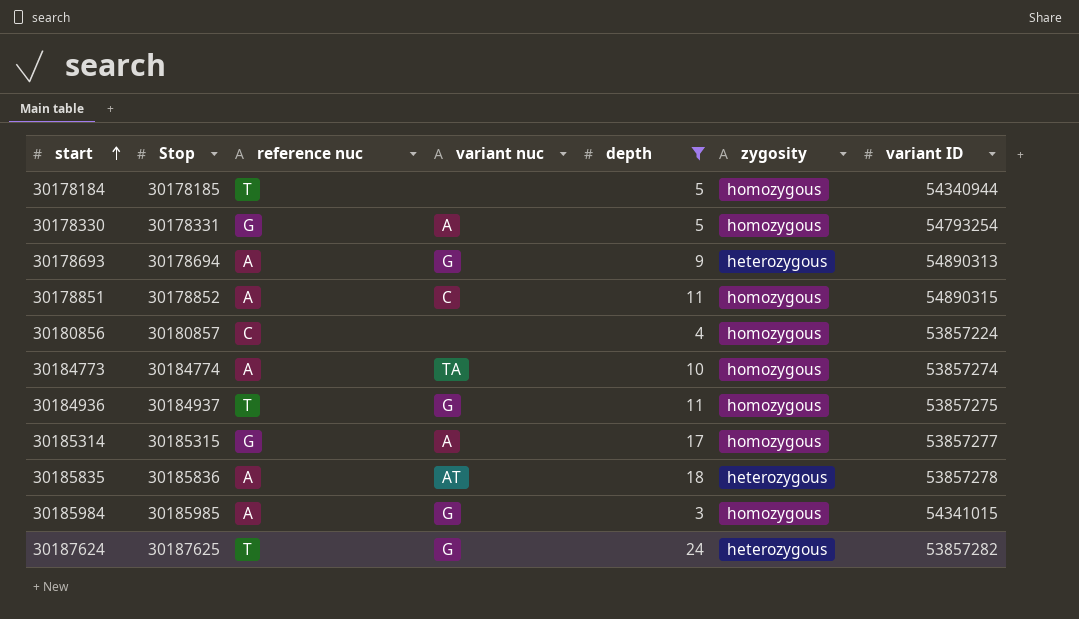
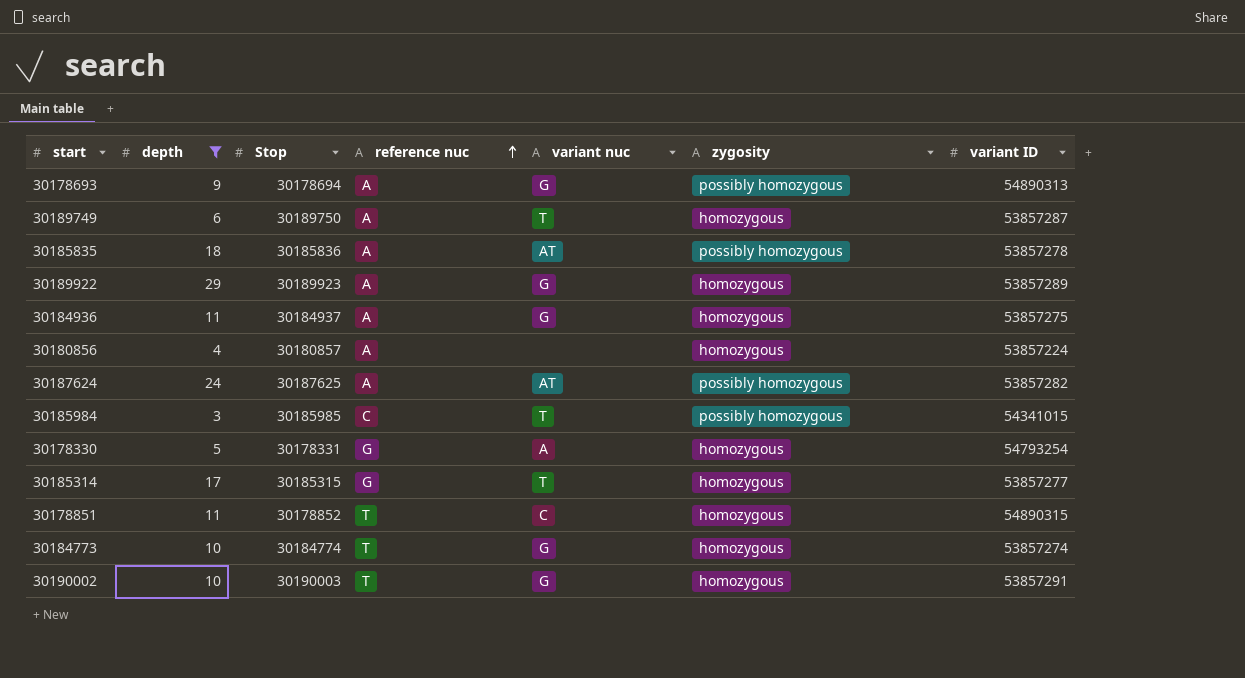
row order: start ascending -> reference nuc ascending
column depth | position: 5 -> 2
row 30178184: 30178185 | T | none | 5 | homozygous | 54340944 -> none
30178693 | zygosity: heterozygous -> possibly homozygous
row 30189749: none -> 6 | 30189750 | A | T | homozygous | 53857287
30185835 | zygosity: heterozygous -> possibly homozygous
row 30189922: none -> 29 | 30189923 | A | G | homozygous | 53857289
30184936 | reference nuc: T -> A
30180856 | reference nuc: C -> A
30187624 | reference nuc: T -> A
30187624 | variant nuc: G -> AT
30187624 | zygosity: heterozygous -> possibly homozygous
30185984 | reference nuc: A -> C
30185984 | variant nuc: G -> T
30185984 | zygosity: homozygous -> possibly homozygous
30185314 | variant nuc: A -> T
30178851 | reference nuc: A -> T
30184773 | reference nuc: A -> T
30184773 | variant nuc: TA -> G
row 30190002: none -> 10 | 30190003 | T | G | homozygous | 53857291

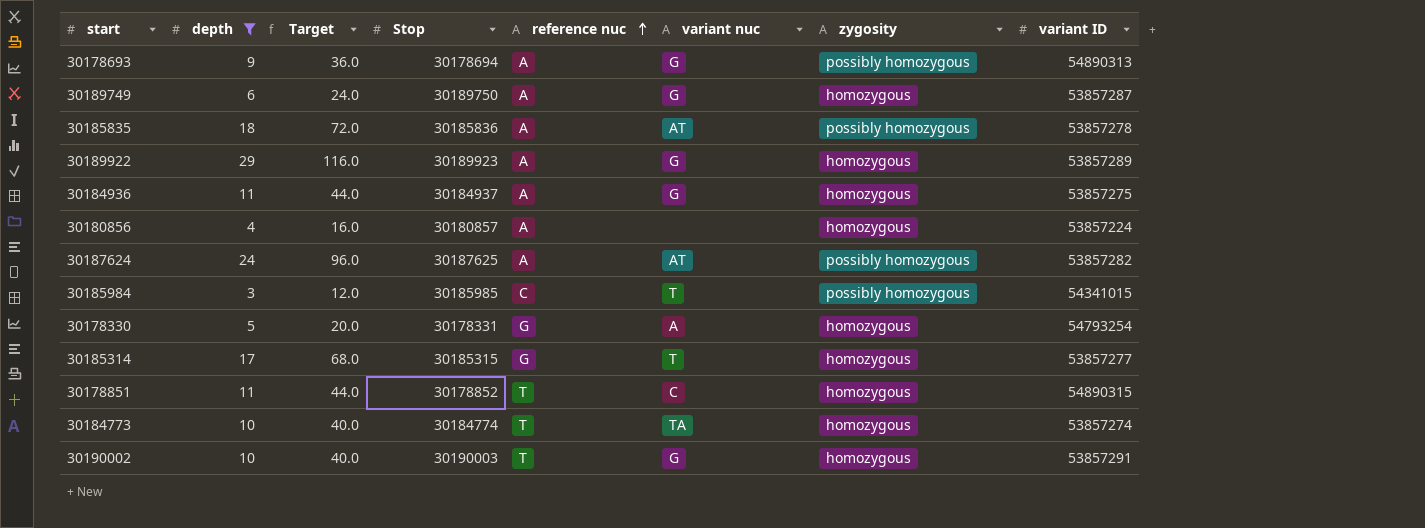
column Target | formula: none -> [depth] * 4
30189749 | variant nuc: T -> G
30184773 | variant nuc: G -> TA

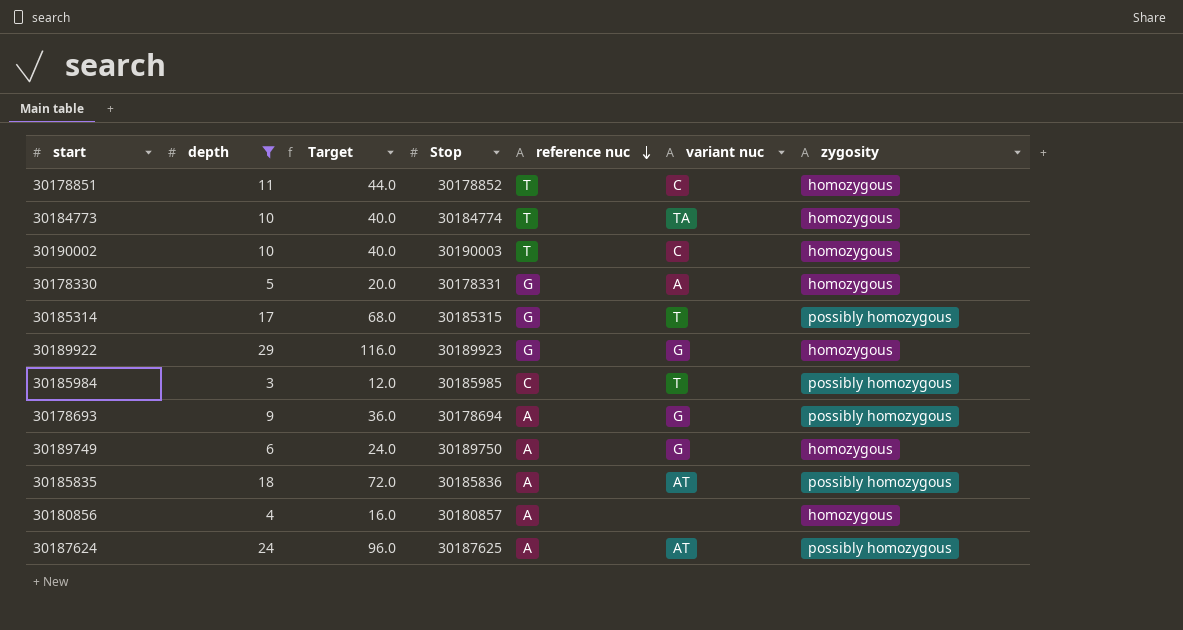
row order: reference nuc ascending -> reference nuc descending
column variant ID | position: 8 -> none
row 30184936: 11 | 44.0 | 30184937 | A | G | homozygous | 53857275 -> none
30190002 | variant nuc: G -> C
30185314 | zygosity: homozygous -> possibly homozygous
30189922 | reference nuc: A -> G

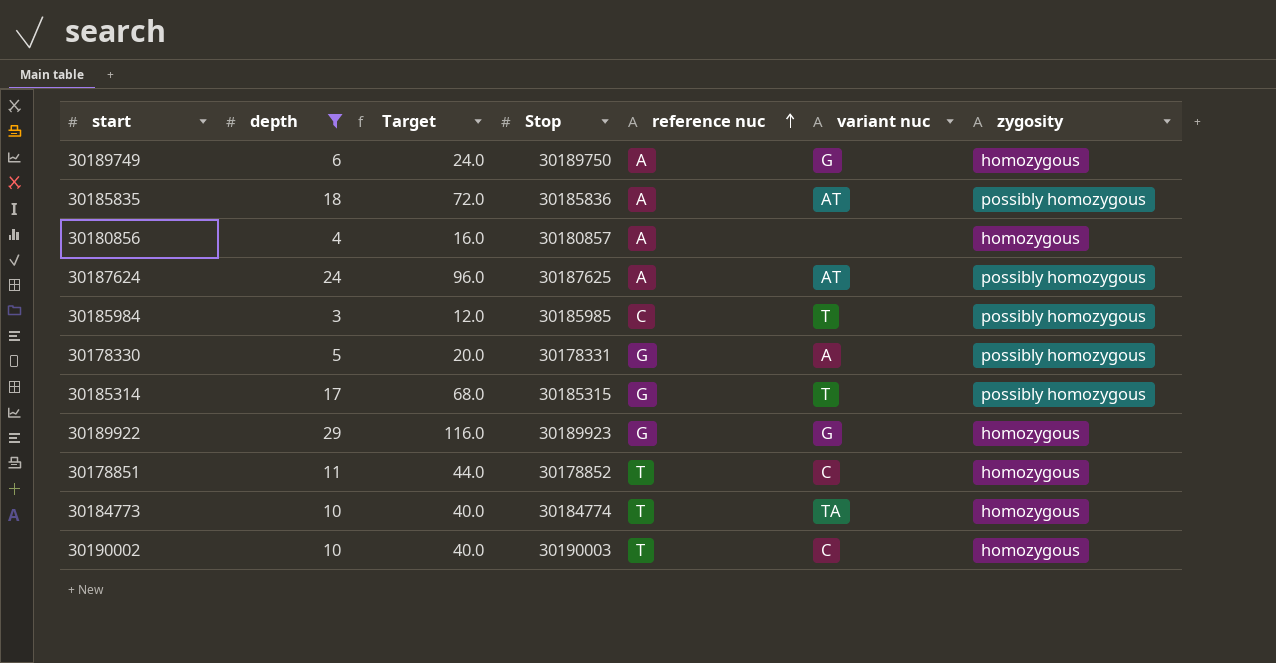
row order: reference nuc descending -> reference nuc ascending
row 30178693: 9 | 36.0 | 30178694 | A | G | possibly homozygous -> none
30178330 | zygosity: homozygous -> possibly homozygous

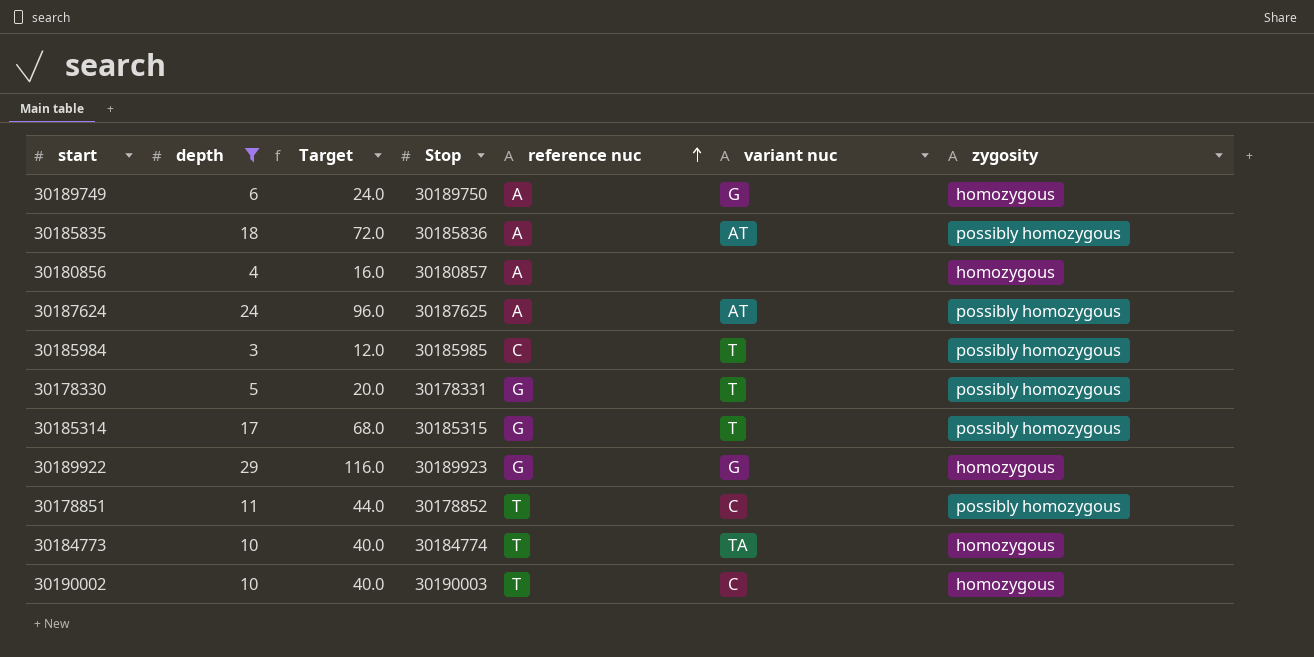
30178330 | variant nuc: A -> T
30178851 | zygosity: homozygous -> possibly homozygous

